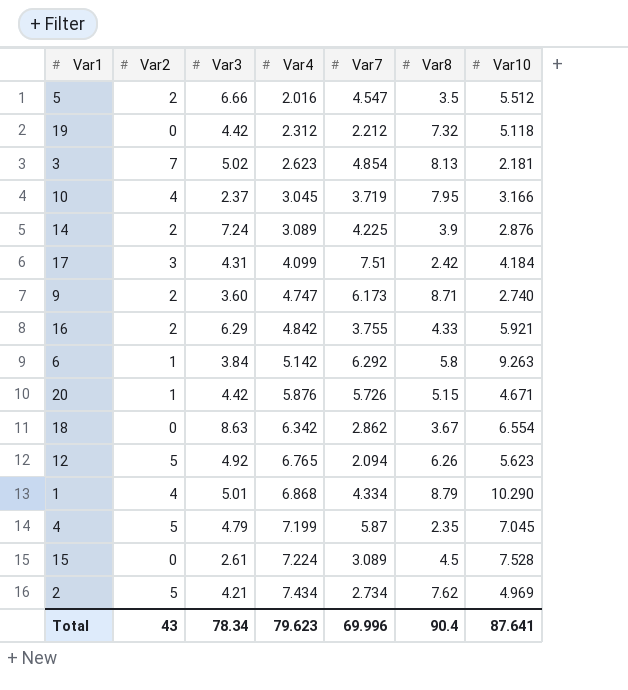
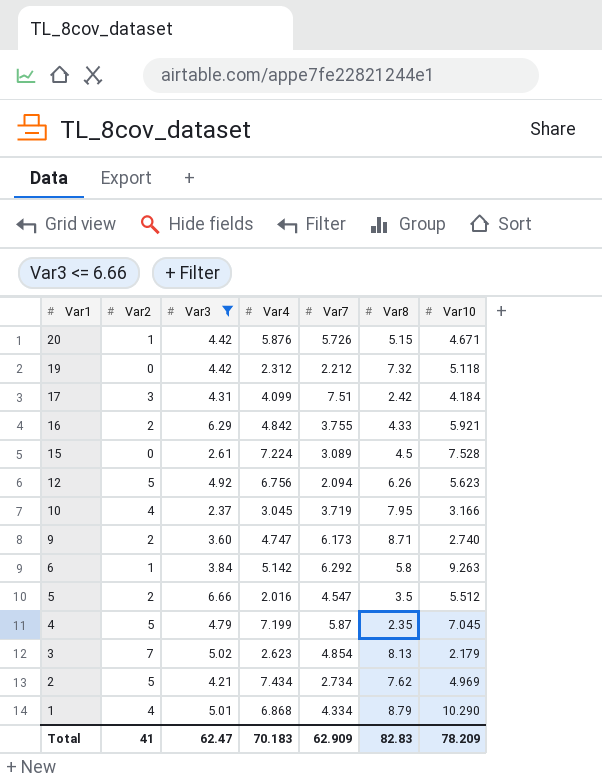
filter: none -> Var3 <= 6.66
row order: Var4 ascending -> Var1 descending
12 | Var4: 6.765 -> 6.756
3 | Var10: 2.181 -> 2.179
Total | Var2: 43 -> 41
Total | Var3: 78.34 -> 62.47
Total | Var4: 79.623 -> 70.183
Total | Var7: 69.996 -> 62.909
Total | Var8: 90.4 -> 82.83
Total | Var10: 87.641 -> 78.209

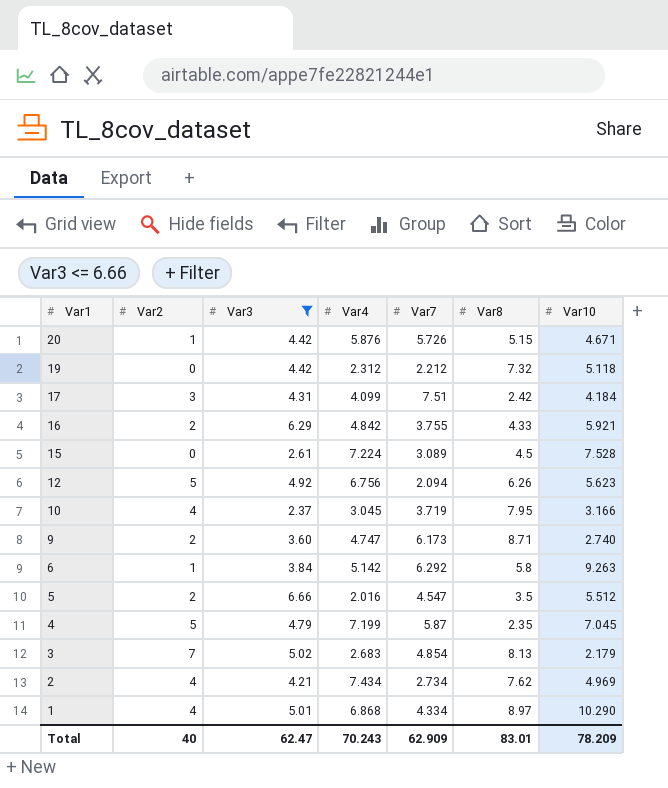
3 | Var4: 2.623 -> 2.683
2 | Var2: 5 -> 4
1 | Var8: 8.79 -> 8.97
Total | Var2: 41 -> 40
Total | Var4: 70.183 -> 70.243
Total | Var8: 82.83 -> 83.01

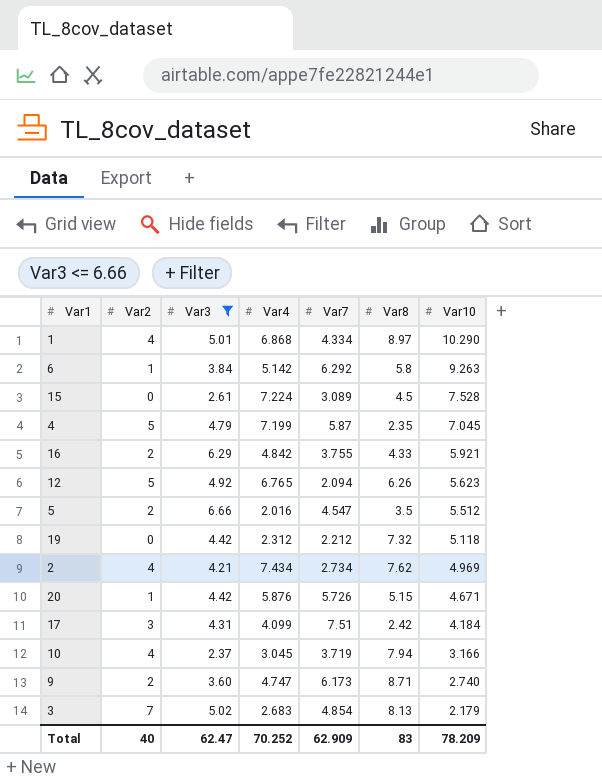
row order: Var1 descending -> Var10 descending
12 | Var4: 6.756 -> 6.765
10 | Var8: 7.95 -> 7.94
Total | Var4: 70.243 -> 70.252
Total | Var8: 83.01 -> 83

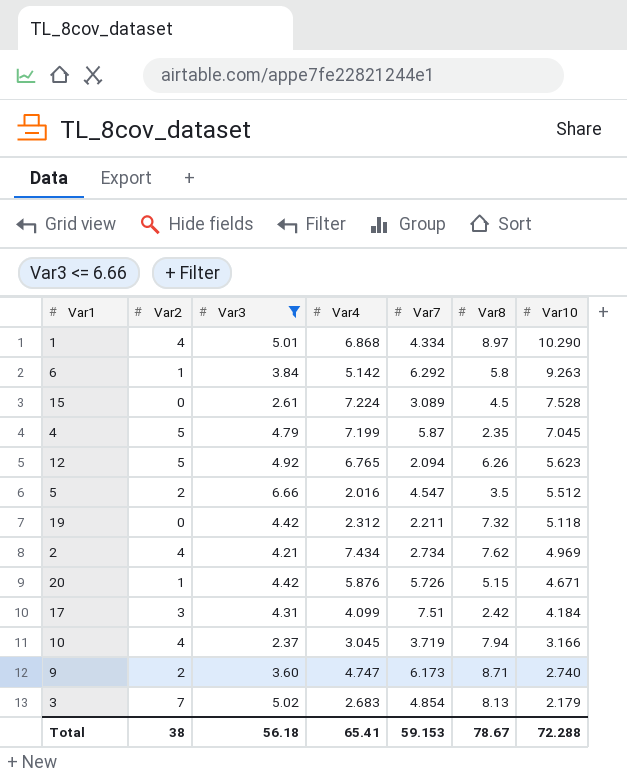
row 16: 2 | 6.29 | 4.842 | 3.755 | 4.33 | 5.921 -> none
19 | Var7: 2.212 -> 2.211
Total | Var2: 40 -> 38
Total | Var3: 62.47 -> 56.18
Total | Var4: 70.252 -> 65.41
Total | Var7: 62.909 -> 59.153
Total | Var8: 83 -> 78.67
Total | Var10: 78.209 -> 72.288

